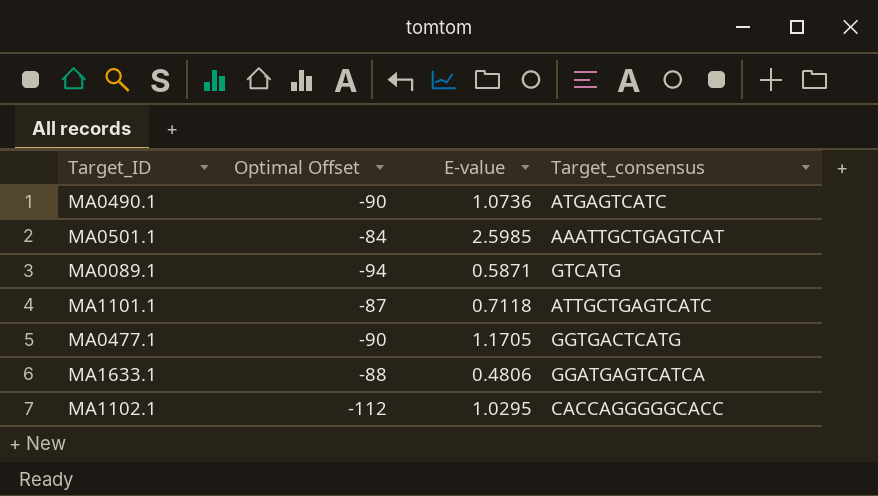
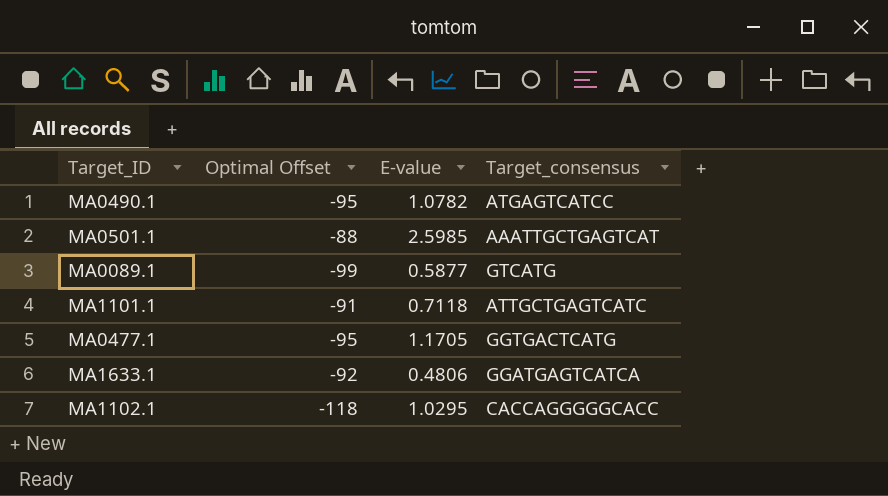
MA0490.1 | Optimal Offset: -90 -> -95
MA0490.1 | E-value: 1.0736 -> 1.0782
MA0490.1 | Target_consensus: ATGAGTCATC -> ATGAGTCATCC
MA0501.1 | Optimal Offset: -84 -> -88
MA0089.1 | Optimal Offset: -94 -> -99
MA0089.1 | E-value: 0.5871 -> 0.5877
MA1101.1 | Optimal Offset: -87 -> -91
MA0477.1 | Optimal Offset: -90 -> -95
MA1633.1 | Optimal Offset: -88 -> -92
MA1102.1 | Optimal Offset: -112 -> -118

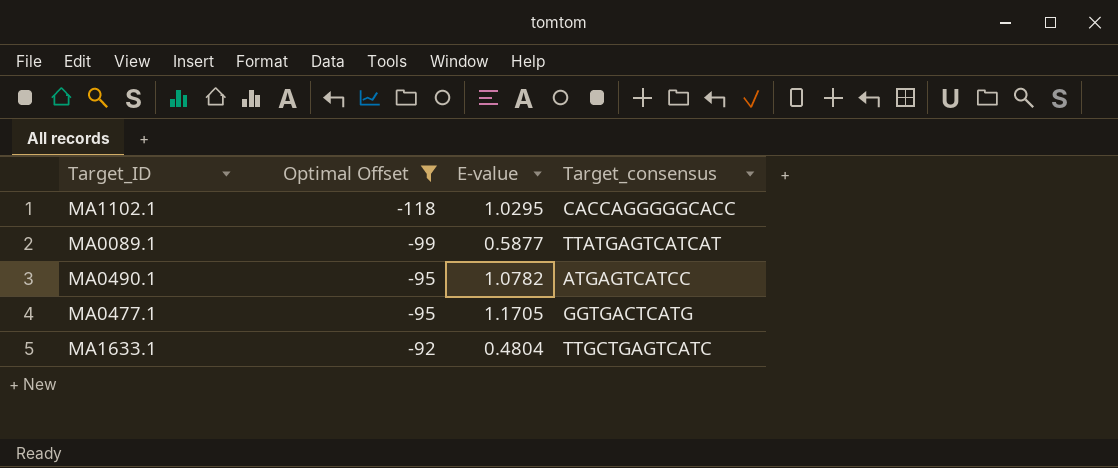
filter: none -> Optimal Offset <= -92
row order: none -> Optimal Offset ascending
MA0089.1 | Target_consensus: GTCATG -> TTATGAGTCATCAT
MA1633.1 | E-value: 0.4806 -> 0.4804
MA1633.1 | Target_consensus: GGATGAGTCATCA -> TTGCTGAGTCATC

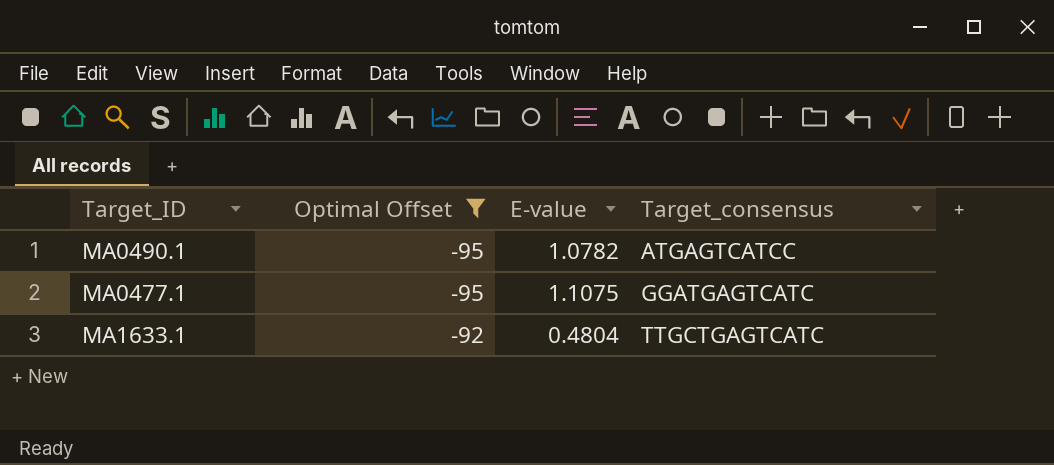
row MA1102.1: -118 | 1.0295 | CACCAGGGGGCACC -> none
row MA0089.1: -99 | 0.5877 | TTATGAGTCATCAT -> none
MA0477.1 | E-value: 1.1705 -> 1.1075
MA0477.1 | Target_consensus: GGTGACTCATG -> GGATGAGTCATC

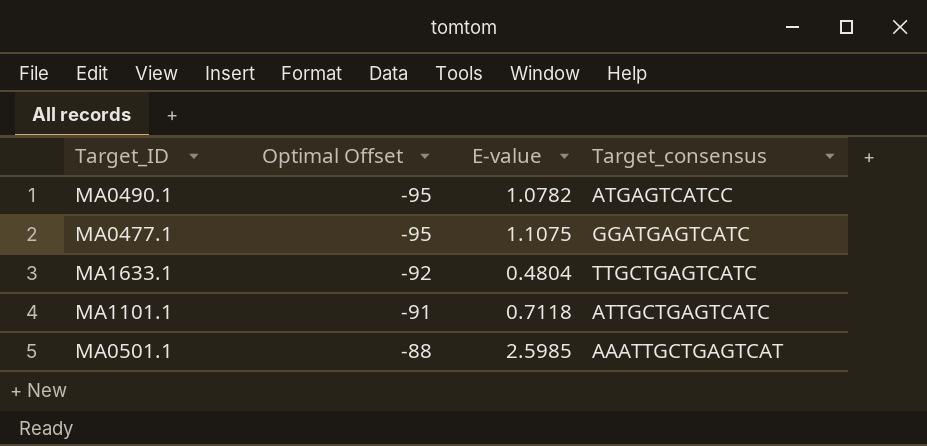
filter: Optimal Offset <= -92 -> none

